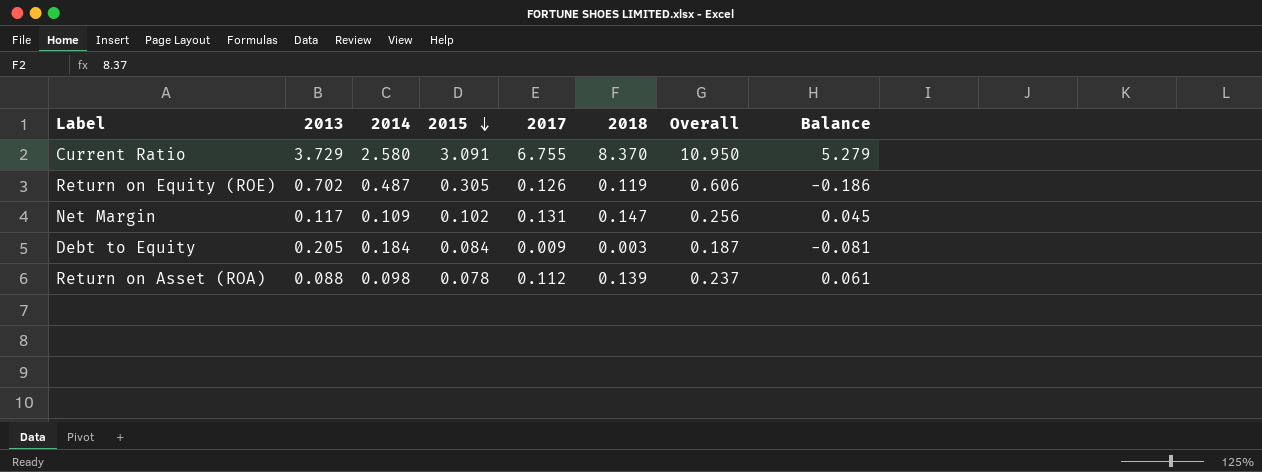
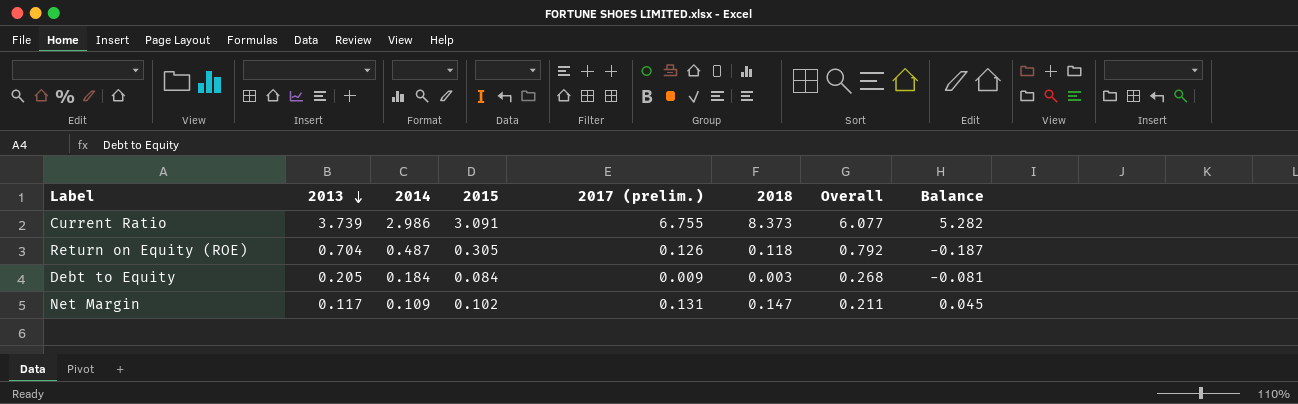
row order: 2015 descending -> 2013 descending
column name: 2017 -> 2017 (prelim.)
column Overall | formula: [2014] + [2018] -> [2014] + [2015]
row Return on Asset (ROA): 0.088 | 0.098 | 0.078 | 0.112 | 0.139 | 0.237 | 0.061 -> none
Current Ratio | 2013: 3.729 -> 3.739
Current Ratio | 2014: 2.580 -> 2.986
Current Ratio | 2018: 8.370 -> 8.373
Current Ratio | Balance: 5.279 -> 5.282
Return on Equity (ROE) | 2013: 0.702 -> 0.704
Return on Equity (ROE) | 2018: 0.119 -> 0.118
Return on Equity (ROE) | Balance: -0.186 -> -0.187

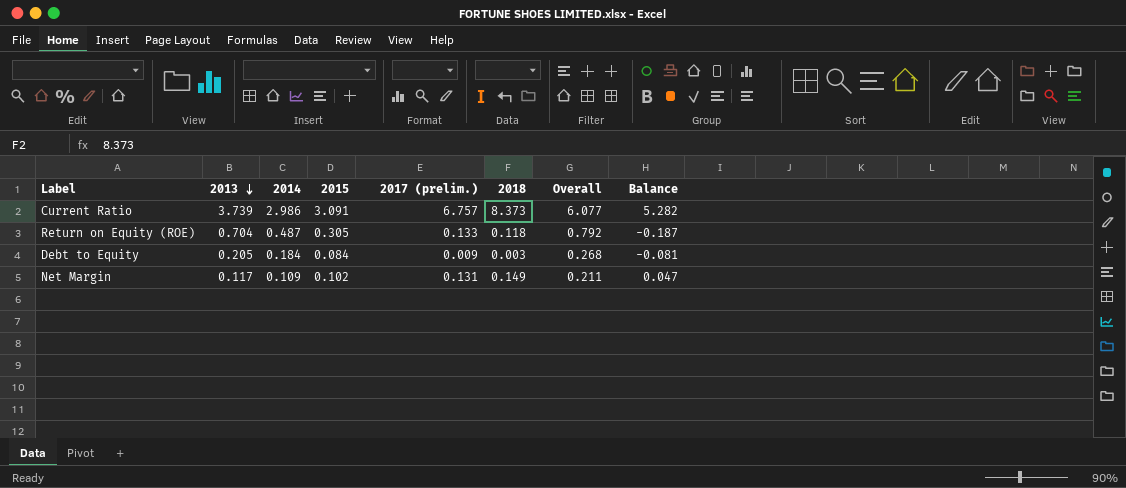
Current Ratio | 2017 (prelim.): 6.755 -> 6.757
Return on Equity (ROE) | 2017 (prelim.): 0.126 -> 0.133
Net Margin | 2018: 0.147 -> 0.149
Net Margin | Balance: 0.045 -> 0.047

